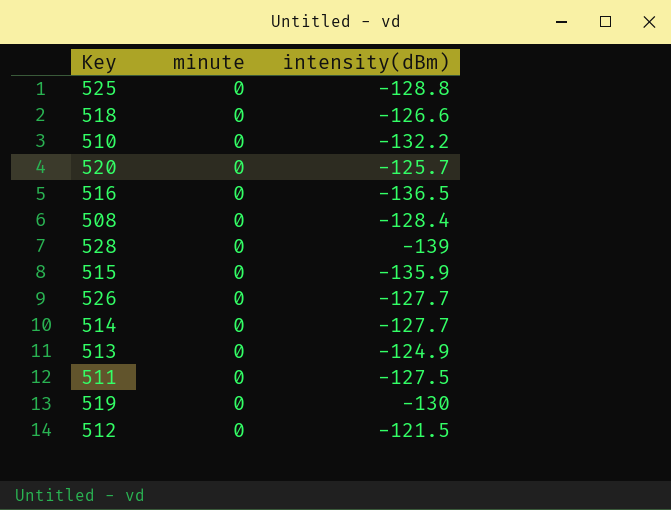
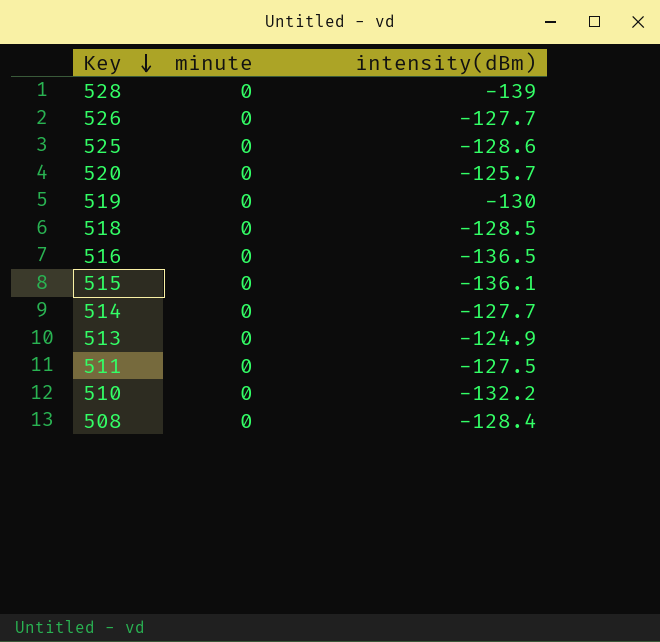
row order: none -> Key descending
row 512: 0 | -121.5 -> none
525 | intensity(dBm): -128.8 -> -128.6
518 | intensity(dBm): -126.6 -> -128.5
515 | intensity(dBm): -135.9 -> -136.1

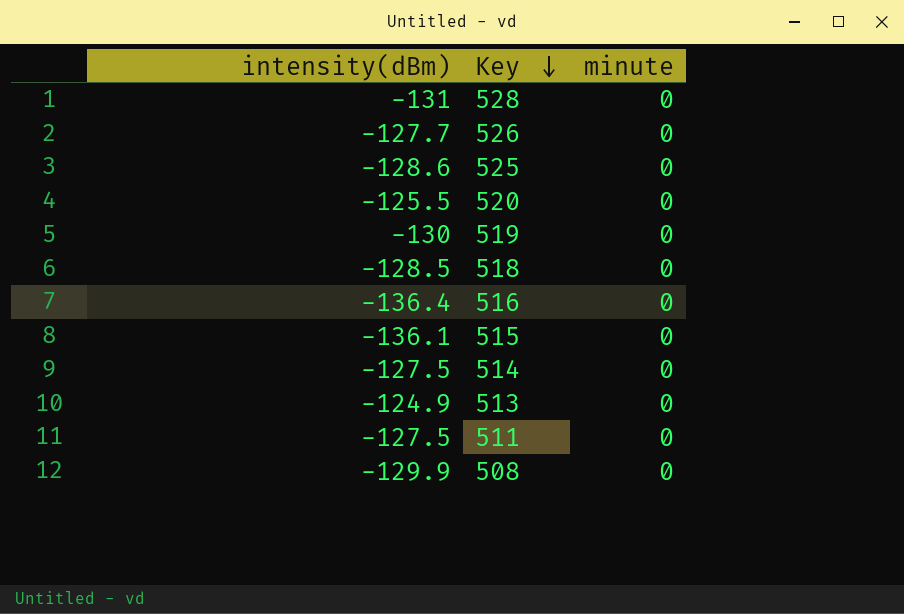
column intensity(dBm) | position: 3 -> 1
row 510: 0 | -132.2 -> none
528 | intensity(dBm): -139 -> -131
520 | intensity(dBm): -125.7 -> -125.5
516 | intensity(dBm): -136.5 -> -136.4
514 | intensity(dBm): -127.7 -> -127.5
508 | intensity(dBm): -128.4 -> -129.9

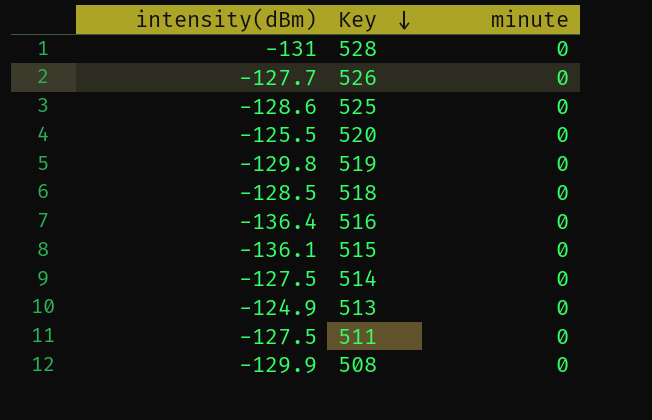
519 | intensity(dBm): -130 -> -129.8

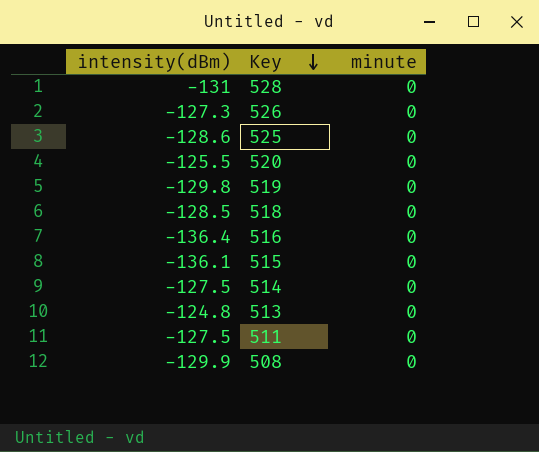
526 | intensity(dBm): -127.7 -> -127.3
513 | intensity(dBm): -124.9 -> -124.8

